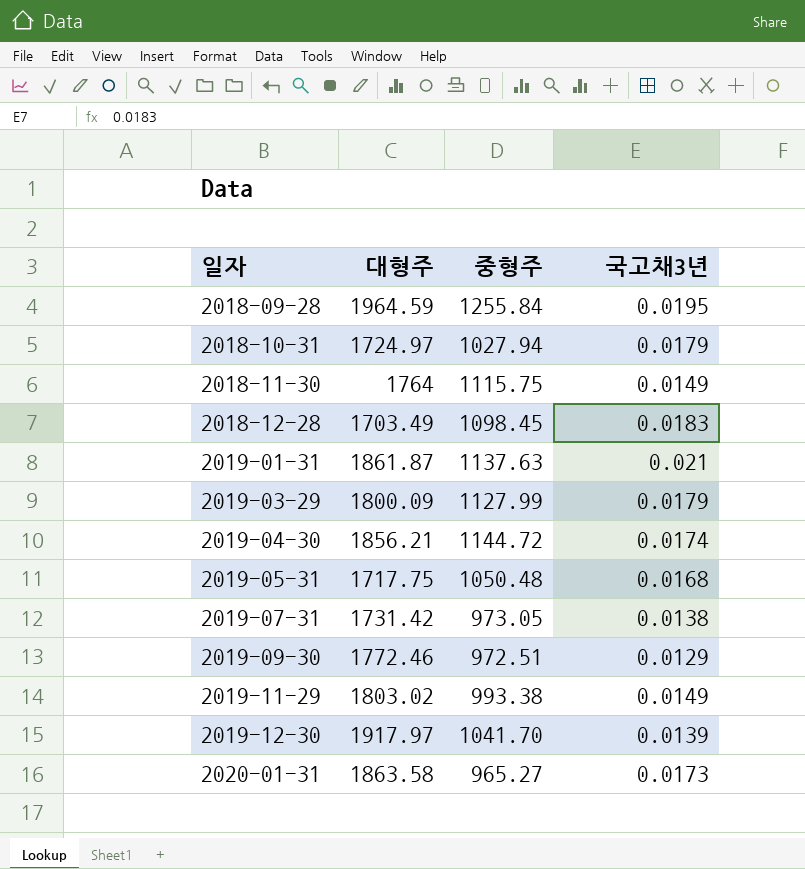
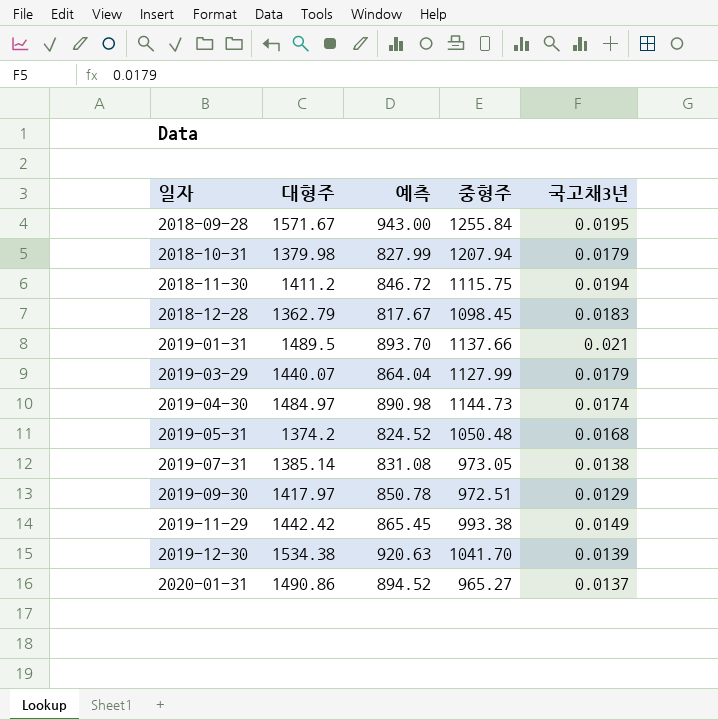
column 예측 | formula: none -> [대형주] * 0.6
2018-09-28 | 대형주: 1964.59 -> 1571.67
2018-10-31 | 대형주: 1724.97 -> 1379.98
2018-10-31 | 중형주: 1027.94 -> 1207.94
2018-11-30 | 대형주: 1764 -> 1411.2
2018-11-30 | 국고채3년: 0.0149 -> 0.0194
2018-12-28 | 대형주: 1703.49 -> 1362.79
2019-01-31 | 대형주: 1861.87 -> 1489.5
2019-01-31 | 중형주: 1137.63 -> 1137.66
2019-03-29 | 대형주: 1800.09 -> 1440.07
2019-04-30 | 대형주: 1856.21 -> 1484.97
2019-04-30 | 중형주: 1144.72 -> 1144.73
2019-05-31 | 대형주: 1717.75 -> 1374.2
2019-07-31 | 대형주: 1731.42 -> 1385.14
2019-09-30 | 대형주: 1772.46 -> 1417.97
2019-11-29 | 대형주: 1803.02 -> 1442.42
2019-12-30 | 대형주: 1917.97 -> 1534.38
2020-01-31 | 대형주: 1863.58 -> 1490.86
2020-01-31 | 국고채3년: 0.0173 -> 0.0137

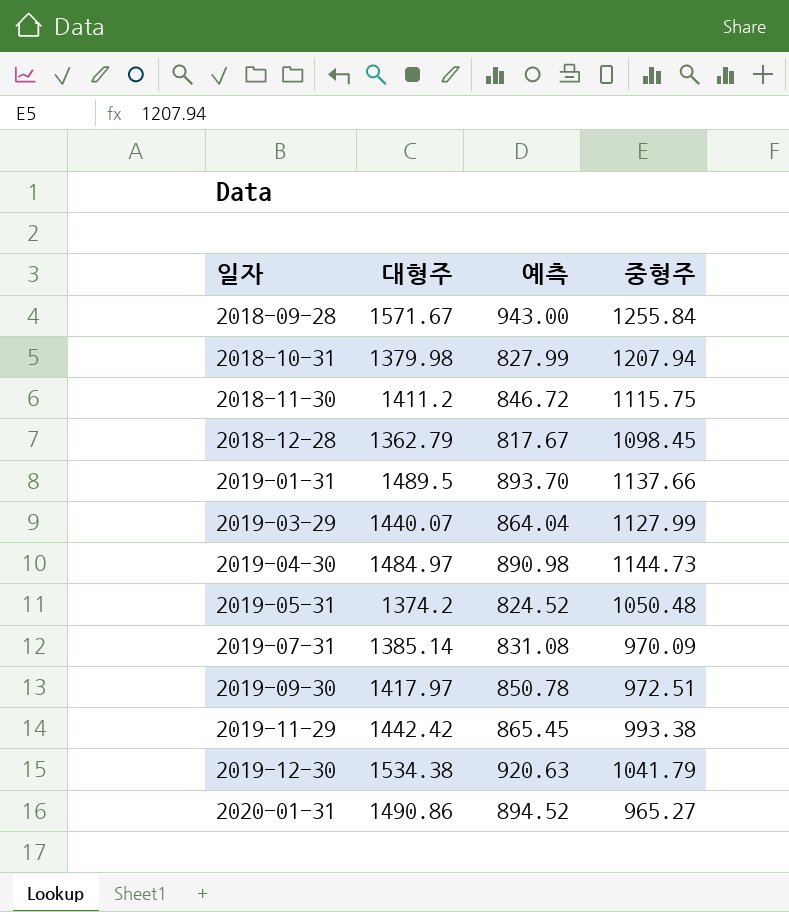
column 국고채3년 | position: 5 -> none
2019-07-31 | 중형주: 973.05 -> 970.09
2019-12-30 | 중형주: 1041.70 -> 1041.79

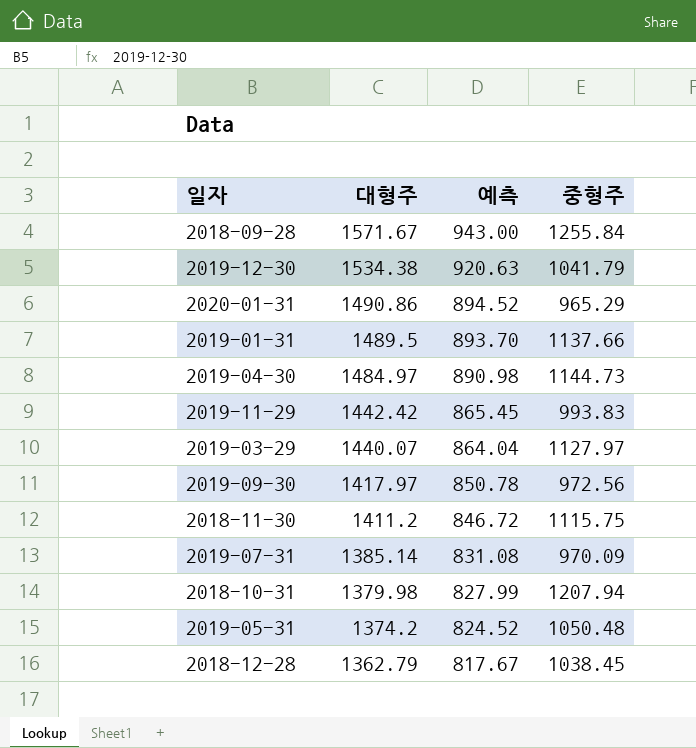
row order: 일자 ascending -> 대형주 descending
2020-01-31 | 중형주: 965.27 -> 965.29
2019-11-29 | 중형주: 993.38 -> 993.83
2019-03-29 | 중형주: 1127.99 -> 1127.97
2019-09-30 | 중형주: 972.51 -> 972.56
2018-12-28 | 중형주: 1098.45 -> 1038.45

